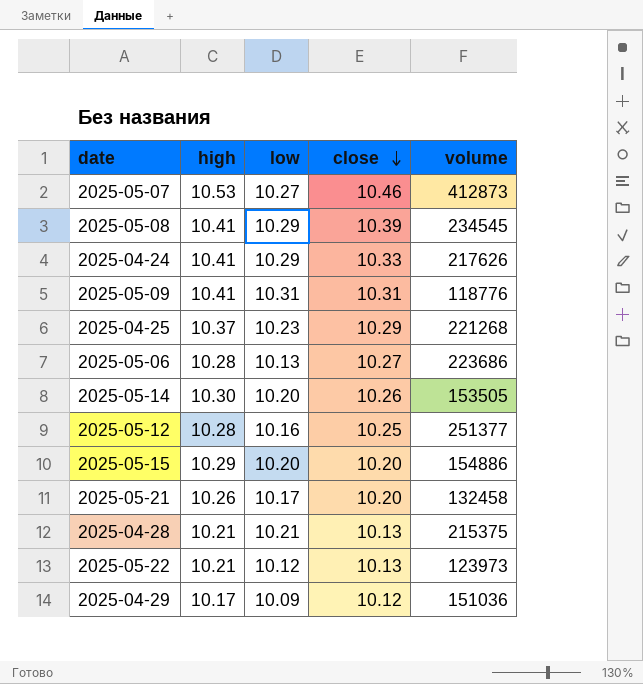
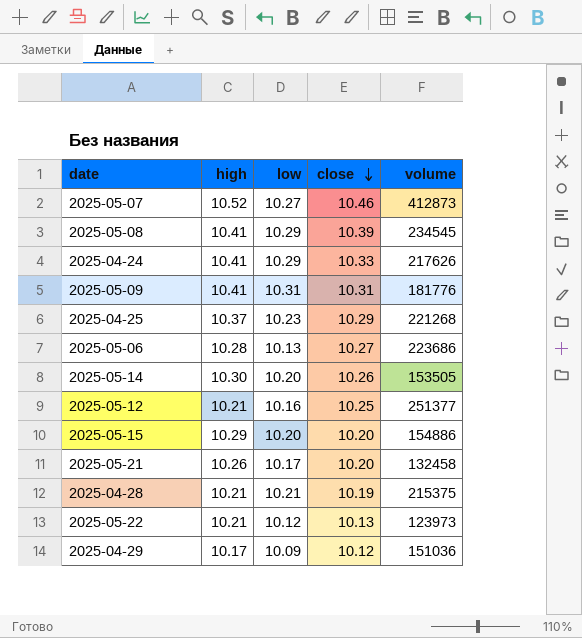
2025-05-07 | high: 10.53 -> 10.52
2025-05-09 | volume: 118776 -> 181776
2025-05-12 | high: 10.28 -> 10.21
2025-04-28 | close: 10.13 -> 10.19

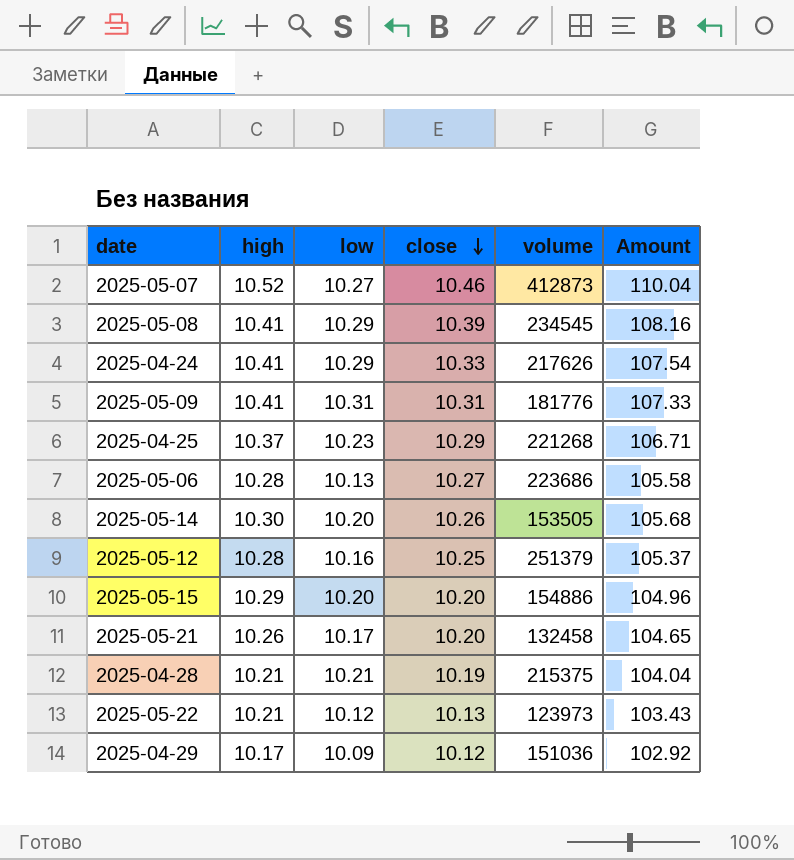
column Amount | formula: none -> [high] * [close]
2025-05-12 | high: 10.21 -> 10.28
2025-05-12 | volume: 251377 -> 251379

